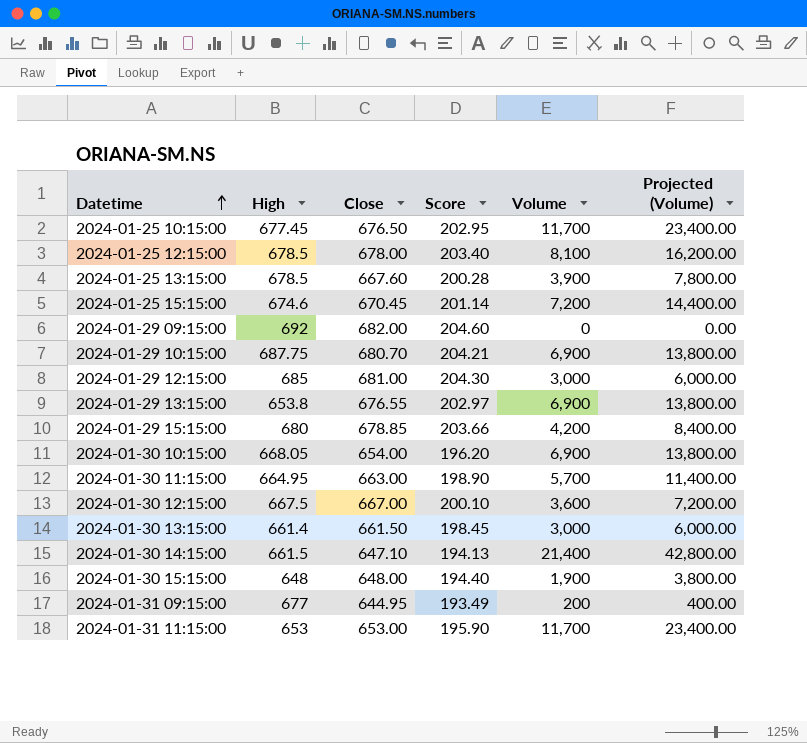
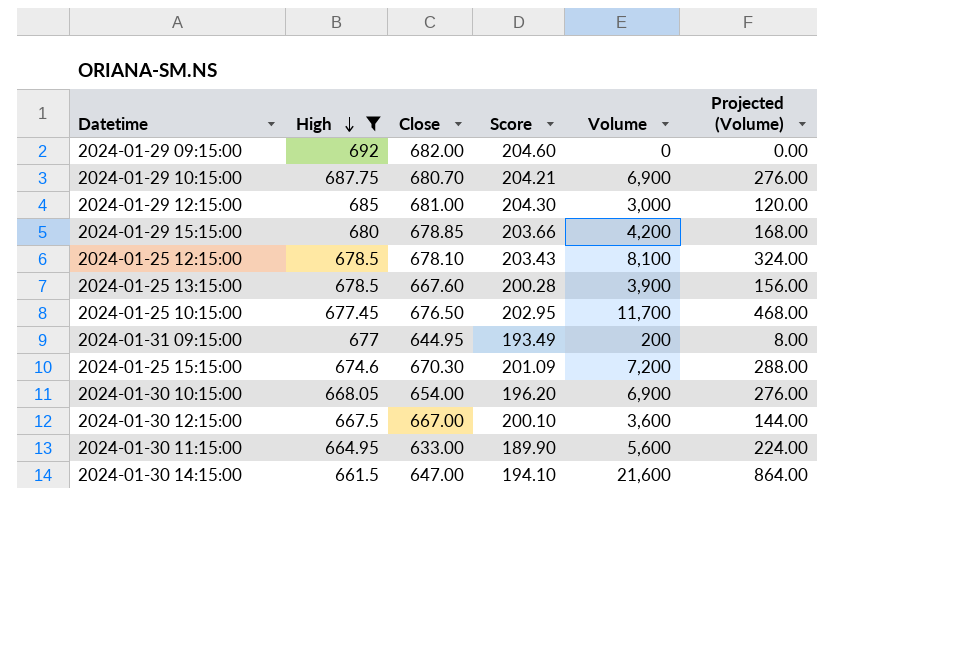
filter: none -> High >= 661.5
row order: Datetime ascending -> High descending
column Projected (Volume) | formula: [Volume] * 2 -> [Volume] * 0.04
2024-01-25 12:15:00 | Close: 678.00 -> 678.10
2024-01-25 12:15:00 | Score: 203.40 -> 203.43
2024-01-25 15:15:00 | Close: 670.45 -> 670.30
2024-01-25 15:15:00 | Score: 201.14 -> 201.09
2024-01-30 11:15:00 | Close: 663.00 -> 633.00
2024-01-30 11:15:00 | Score: 198.90 -> 189.90
2024-01-30 11:15:00 | Volume: 5,700 -> 5,600
2024-01-30 14:15:00 | Close: 647.10 -> 647.00
2024-01-30 14:15:00 | Score: 194.13 -> 194.10
2024-01-30 14:15:00 | Volume: 21,400 -> 21,600

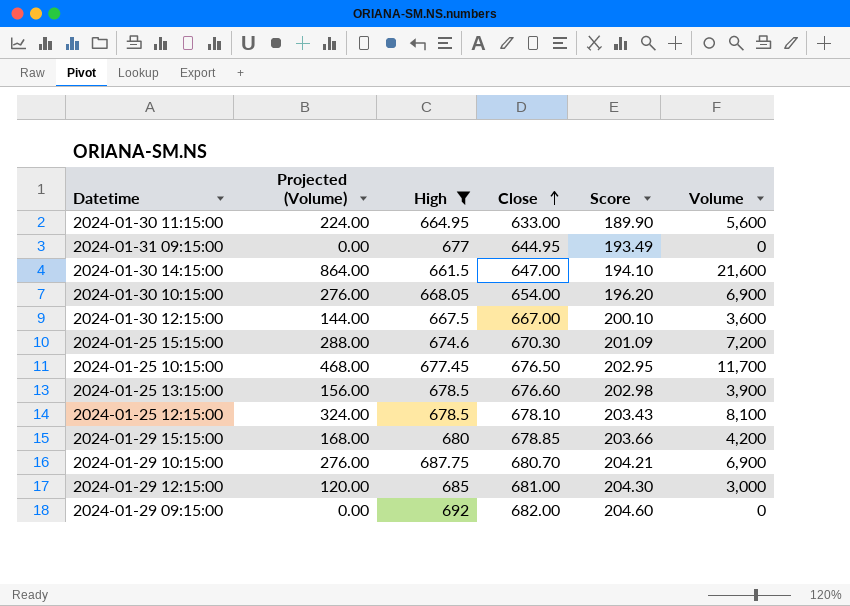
row order: High descending -> Close ascending
column Projected (Volume) | position: 6 -> 2
2024-01-31 09:15:00 | Projected (Volume): 8.00 -> 0.00
2024-01-31 09:15:00 | Volume: 200 -> 0
2024-01-25 13:15:00 | Close: 667.60 -> 676.60
2024-01-25 13:15:00 | Score: 200.28 -> 202.98

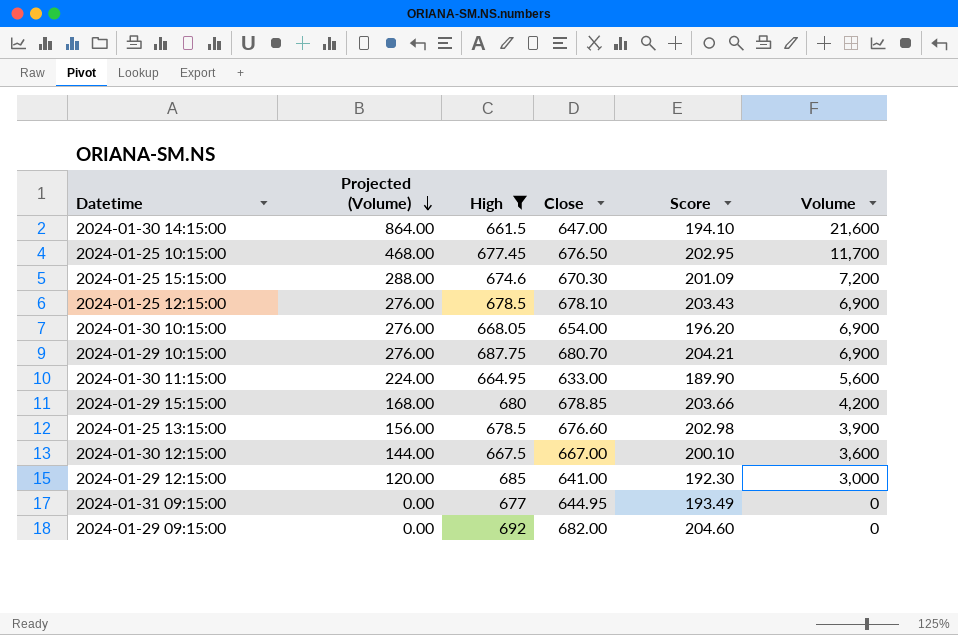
row order: Close ascending -> Projected (Volume) descending
2024-01-25 12:15:00 | Projected (Volume): 324.00 -> 276.00
2024-01-25 12:15:00 | Volume: 8,100 -> 6,900
2024-01-29 12:15:00 | Close: 681.00 -> 641.00
2024-01-29 12:15:00 | Score: 204.30 -> 192.30

